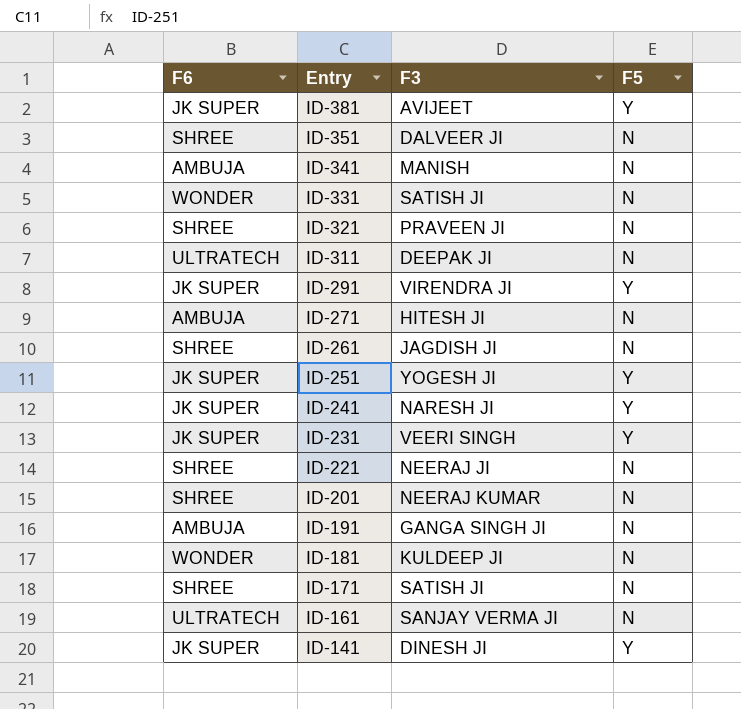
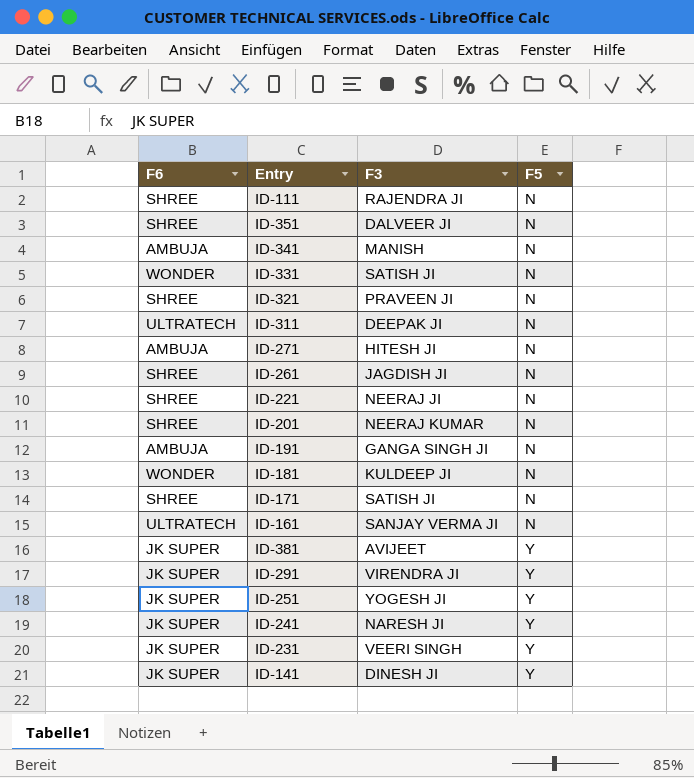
row order: Entry descending -> F5 ascending
row ID-111: none -> SHREE | RAJENDRA JI | N

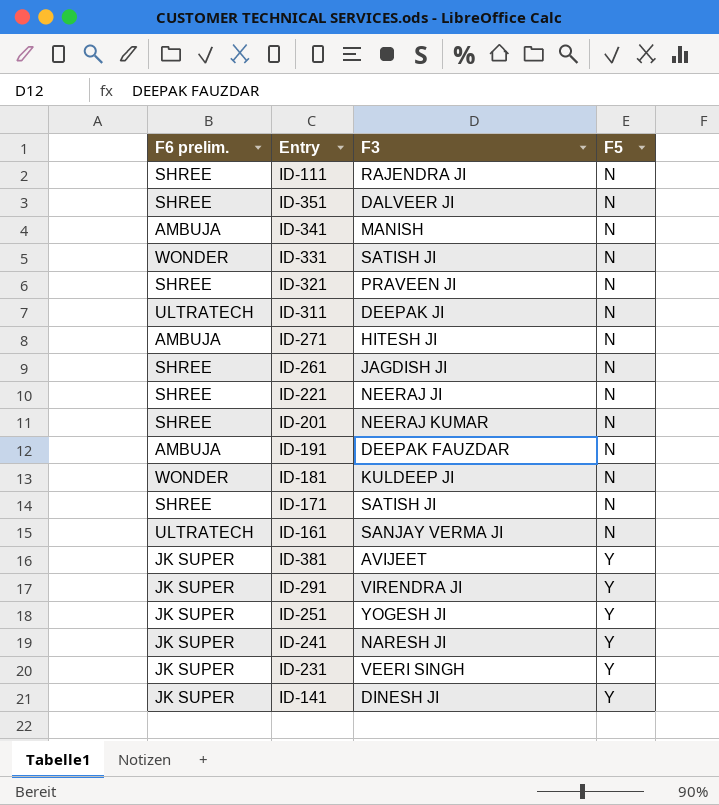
column name: F6 -> F6 prelim.
ID-191 | F3: GANGA SINGH JI -> DEEPAK FAUZDAR

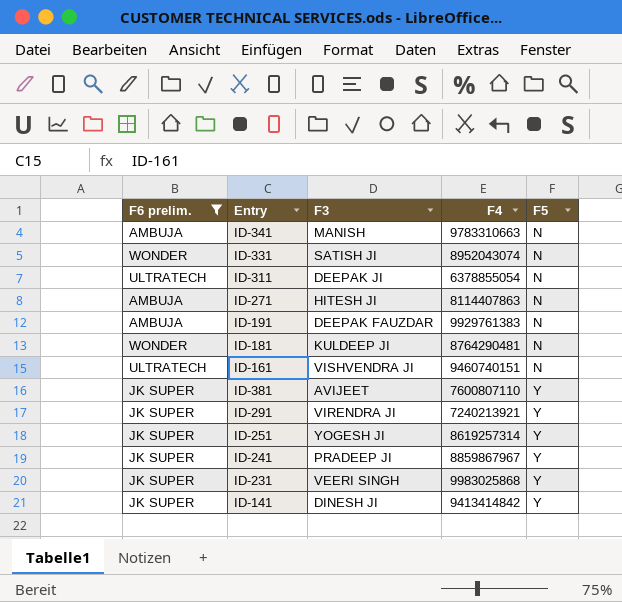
filter: none -> F6 prelim. != SHREE
column F4 | position: none -> 4
ID-161 | F3: SANJAY VERMA JI -> VISHVENDRA JI
ID-241 | F3: NARESH JI -> PRADEEP JI

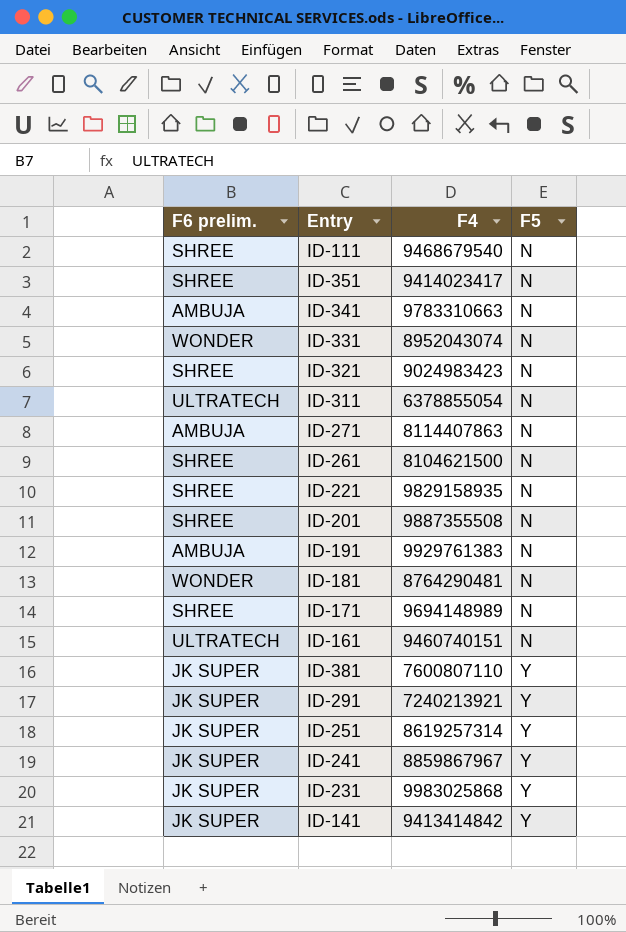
filter: F6 prelim. != SHREE -> none
column F3 | position: 3 -> none

